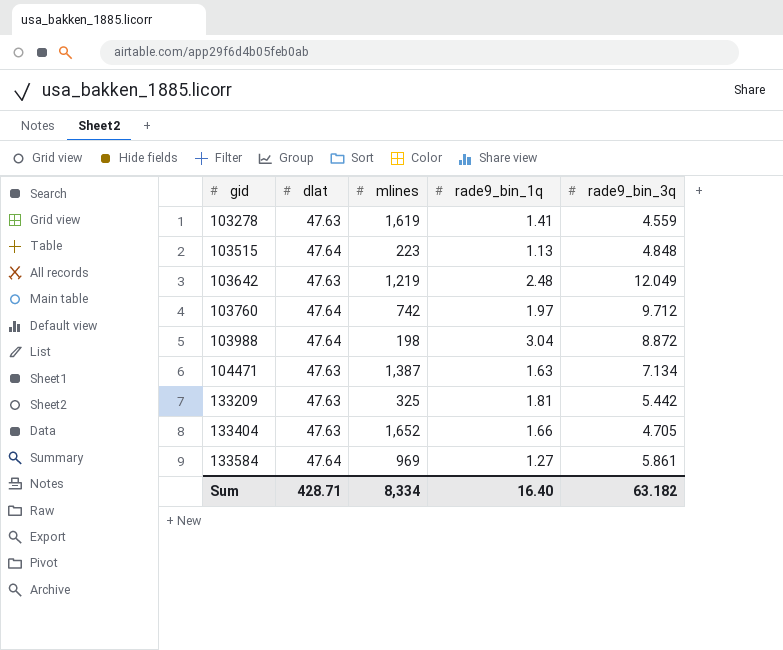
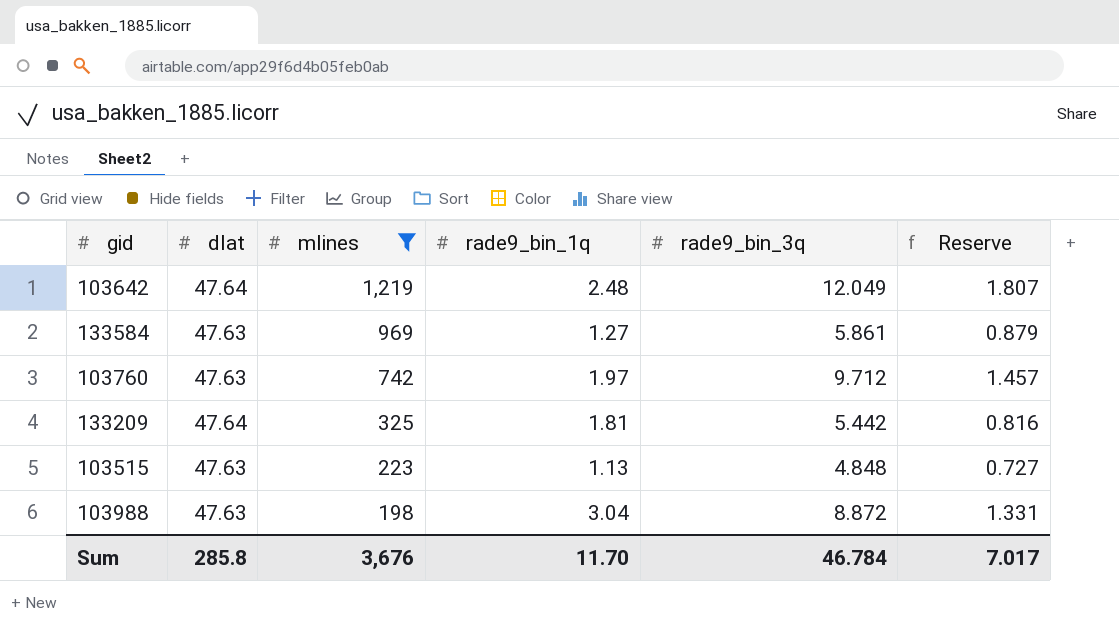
filter: none -> mlines <= 1,219
row order: gid ascending -> mlines descending
column Reserve | formula: none -> [rade9_bin_3q] * 0.15
103642 | dlat: 47.63 -> 47.64
133584 | dlat: 47.64 -> 47.63
103760 | dlat: 47.64 -> 47.63
133209 | dlat: 47.63 -> 47.64
103515 | dlat: 47.64 -> 47.63
103988 | dlat: 47.64 -> 47.63
Sum | dlat: 428.71 -> 285.8
Sum | mlines: 8,334 -> 3,676
Sum | rade9_bin_1q: 16.40 -> 11.70
Sum | rade9_bin_3q: 63.182 -> 46.784

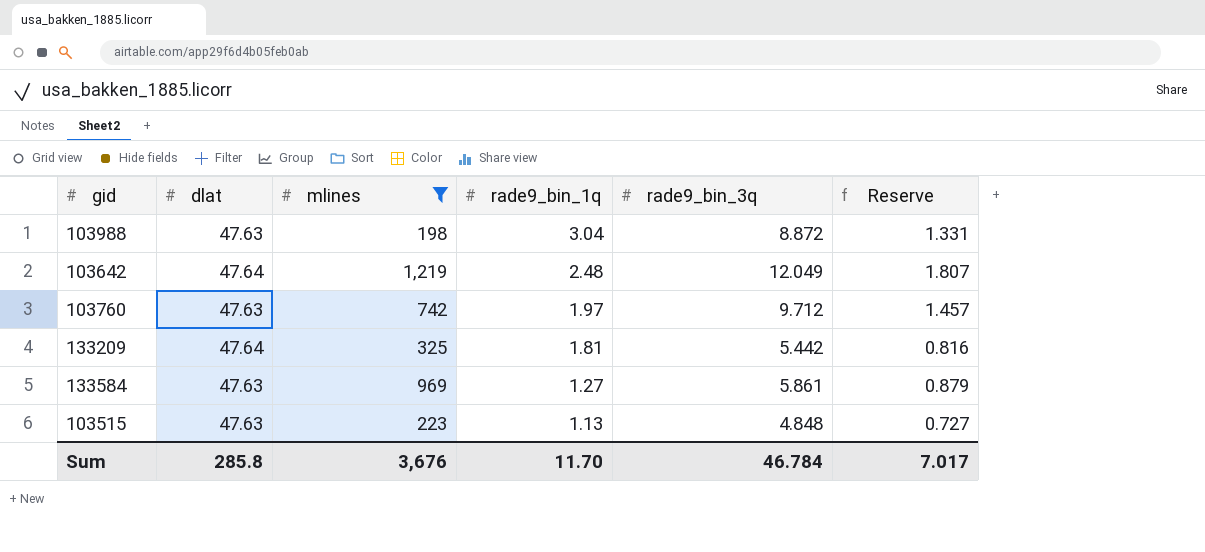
row order: mlines descending -> rade9_bin_1q descending

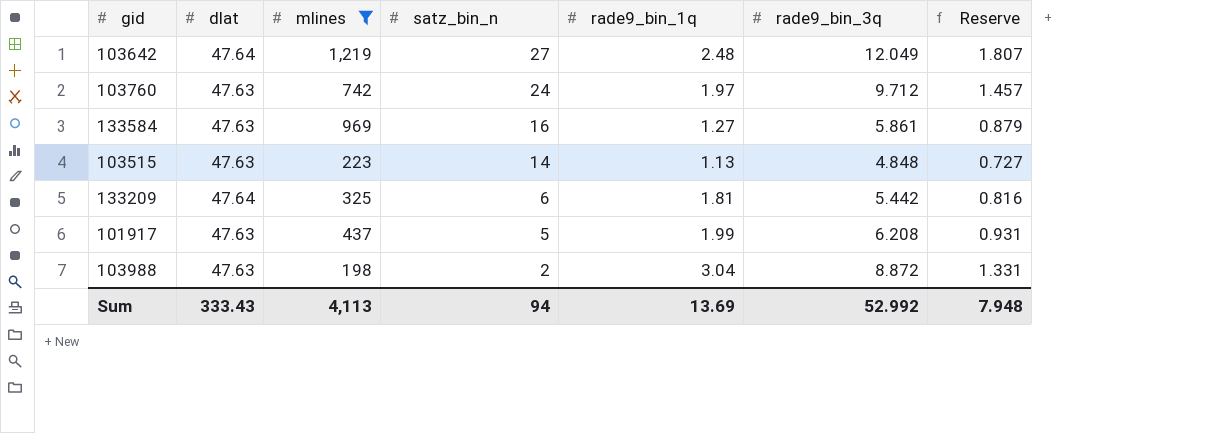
row order: rade9_bin_1q descending -> satz_bin_n descending
column satz_bin_n | position: none -> 4
row 101917: none -> 47.63 | 437 | 5 | 1.99 | 6.208 | 0.931
Sum | dlat: 285.8 -> 333.43
Sum | mlines: 3,676 -> 4,113
Sum | rade9_bin_1q: 11.70 -> 13.69
Sum | rade9_bin_3q: 46.784 -> 52.992
Sum | Reserve: 7.017 -> 7.948

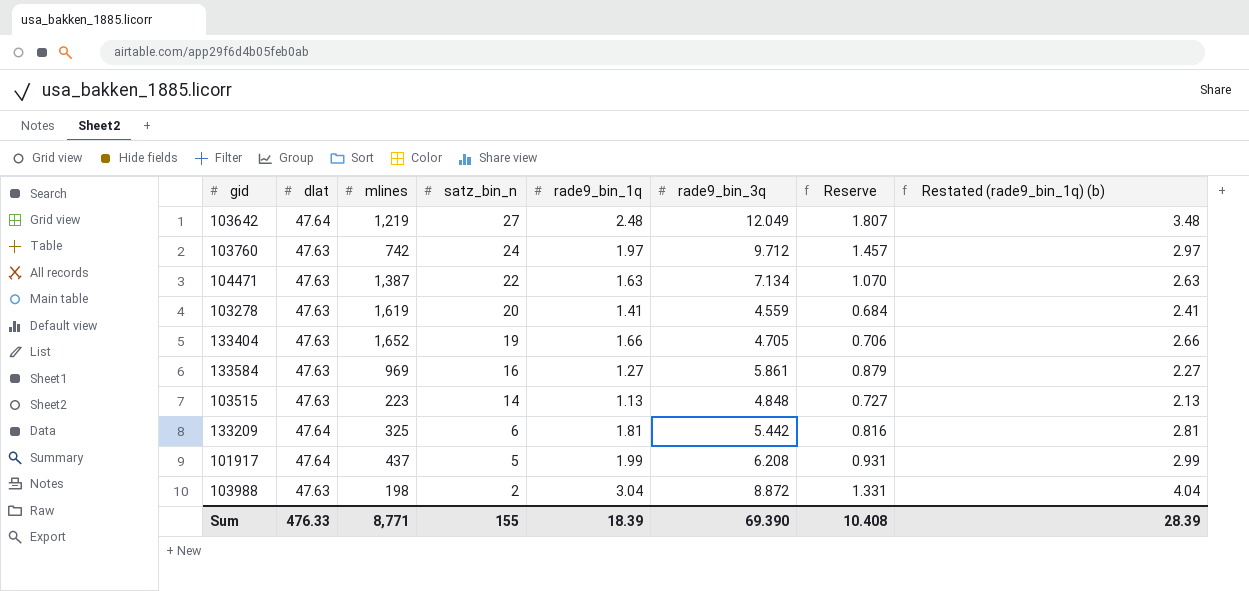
filter: mlines <= 1,219 -> none
column Restated (rade9_bin_1q) (b) | formula: none -> [rade9_bin_1q] + 1
101917 | dlat: 47.63 -> 47.64
Sum | dlat: 333.43 -> 476.33
Sum | mlines: 4,113 -> 8,771
Sum | satz_bin_n: 94 -> 155
Sum | rade9_bin_1q: 13.69 -> 18.39
Sum | rade9_bin_3q: 52.992 -> 69.390
Sum | Reserve: 7.948 -> 10.408

